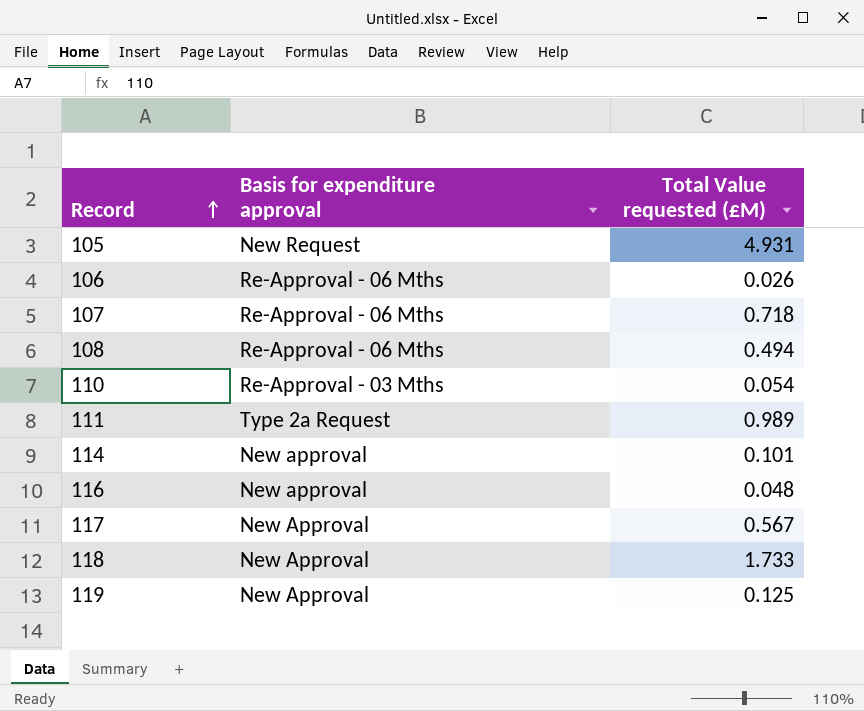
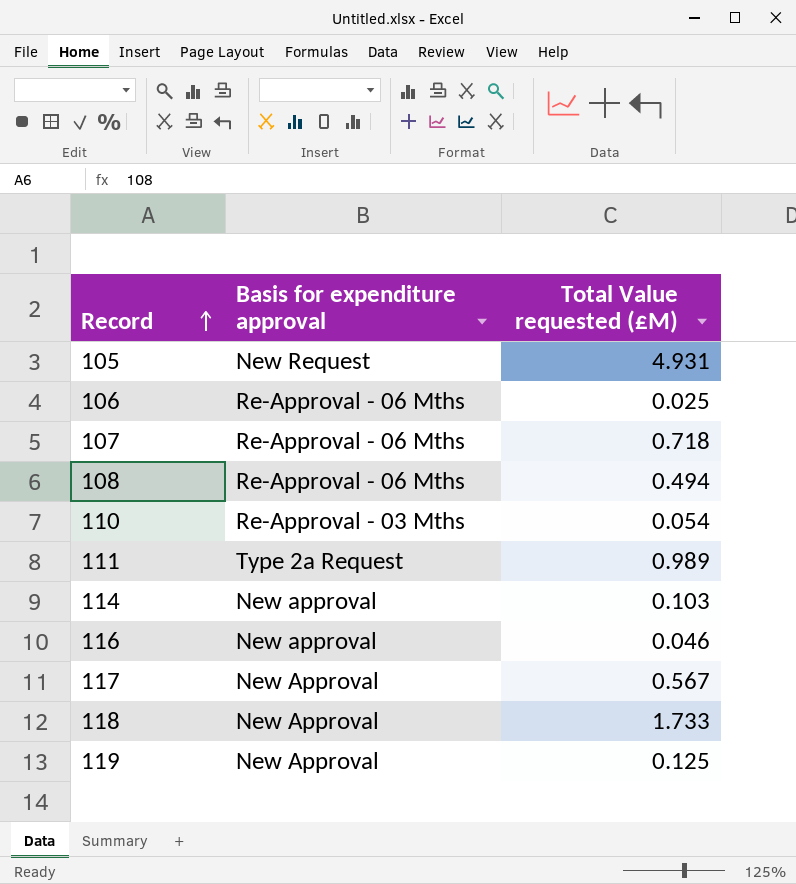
106 | Total Value requested (£M): 0.026 -> 0.025
114 | Total Value requested (£M): 0.101 -> 0.103
116 | Total Value requested (£M): 0.048 -> 0.046

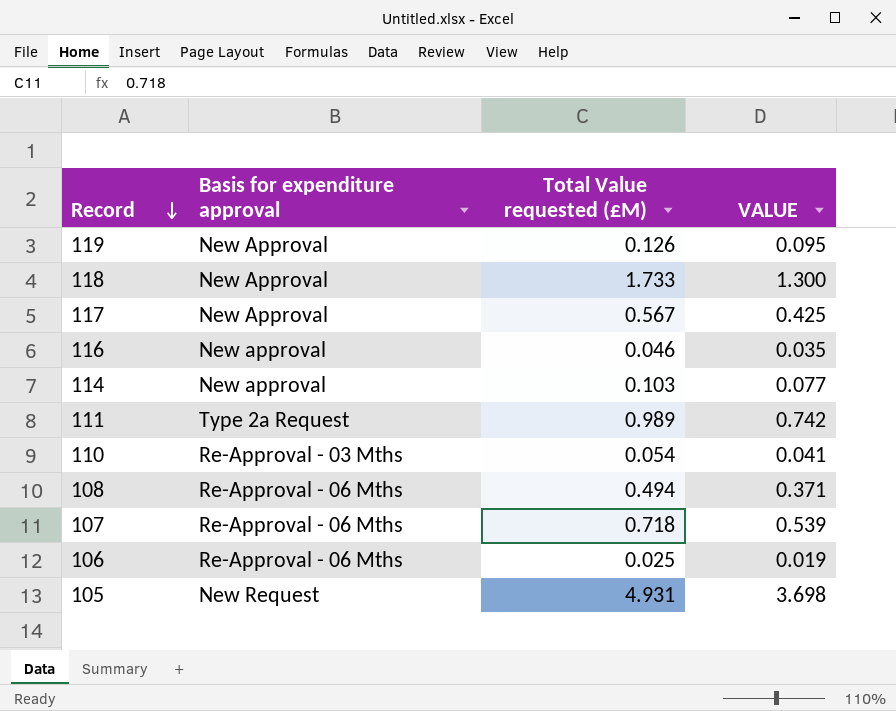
row order: Record ascending -> Record descending
column VALUE | formula: none -> [Total Value requested (£M)] * 0.75
119 | Total Value requested (£M): 0.125 -> 0.126

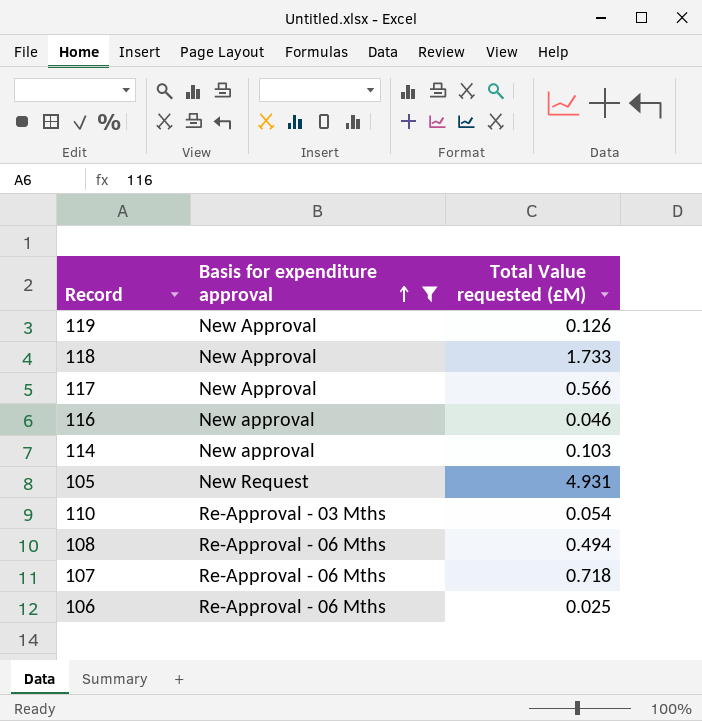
filter: none -> Basis for expenditure approval != Type 2a Request
row order: Record descending -> Basis for expenditure approval ascending
column VALUE | formula: [Total Value requested (£M)] * 0.75 -> none
117 | Total Value requested (£M): 0.567 -> 0.566

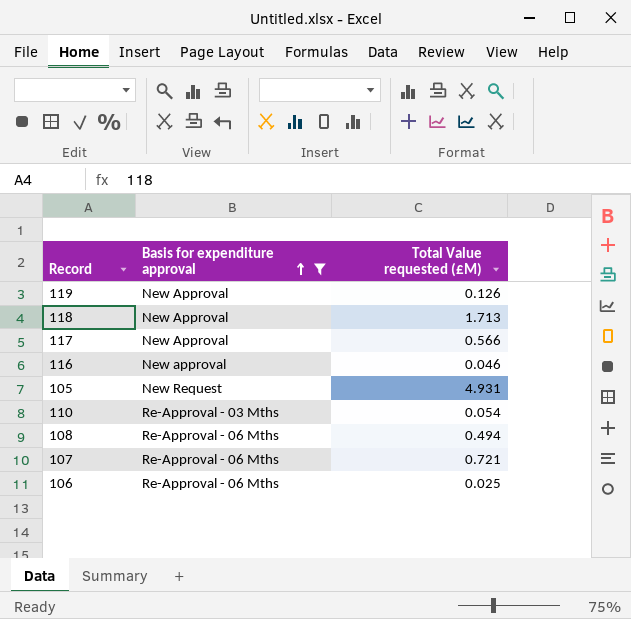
row 114: New approval | 0.103 -> none
118 | Total Value requested (£M): 1.733 -> 1.713
107 | Total Value requested (£M): 0.718 -> 0.721

